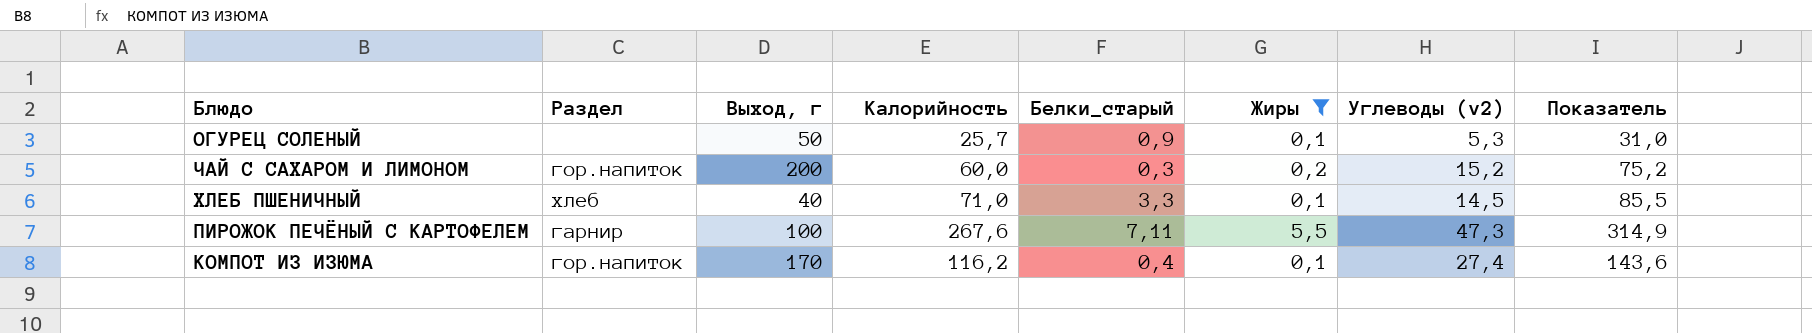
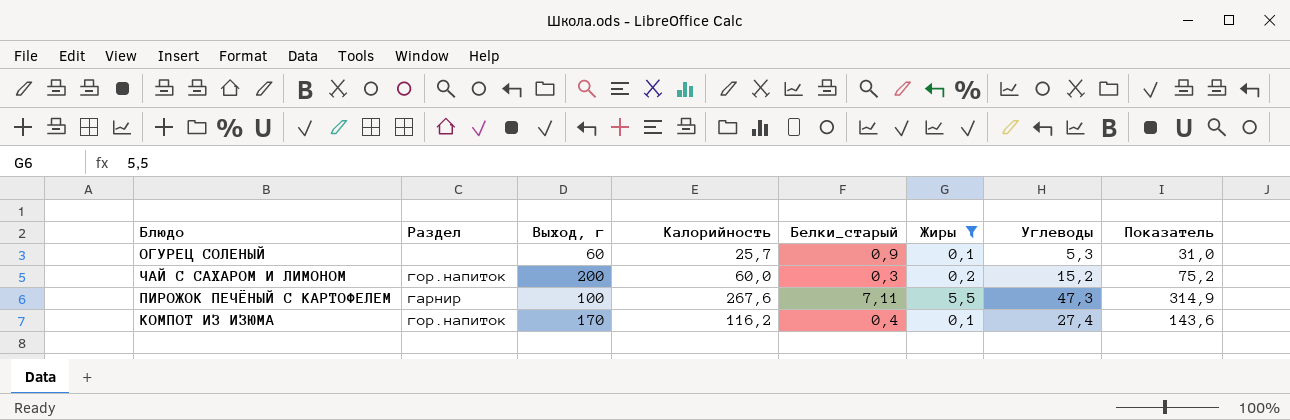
column name: Углеводы (v2) -> Углеводы
row ХЛЕБ ПШЕНИЧНЫЙ: хлеб | 40 | 71,0 | 3,3 | 0,1 | 14,5 | 85,5 -> none
ОГУРЕЦ СОЛЕНЫЙ | Выход, г: 50 -> 60

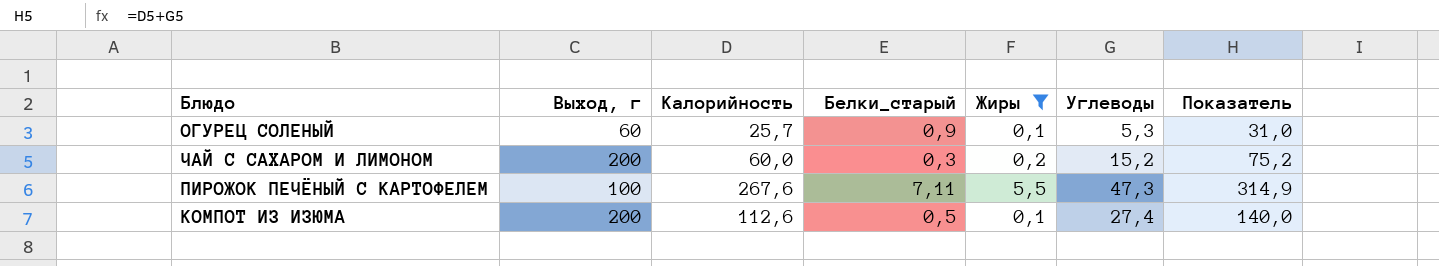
column Раздел | position: 2 -> none
КОМПОТ ИЗ ИЗЮМА | Выход, г: 170 -> 200
КОМПОТ ИЗ ИЗЮМА | Калорийность: 116,2 -> 112,6
КОМПОТ ИЗ ИЗЮМА | Белки_старый: 0,4 -> 0,5
КОМПОТ ИЗ ИЗЮМА | Показатель: 143,6 -> 140,0

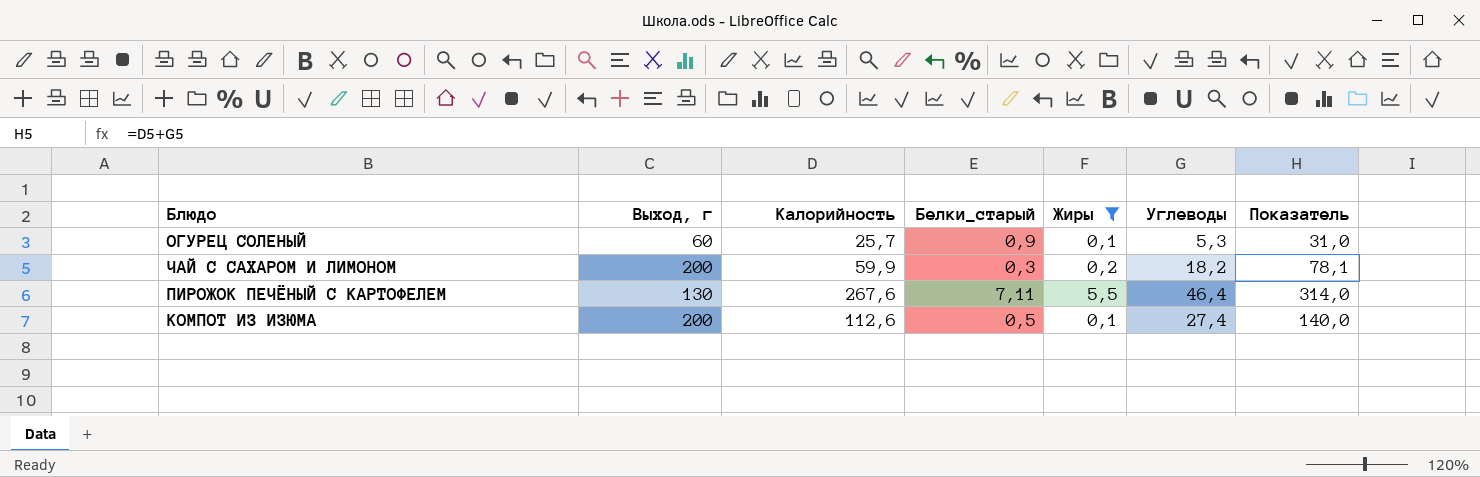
ЧАЙ С САХАРОМ И ЛИМОНОМ | Калорийность: 60,0 -> 59,9
ЧАЙ С САХАРОМ И ЛИМОНОМ | Углеводы: 15,2 -> 18,2
ЧАЙ С САХАРОМ И ЛИМОНОМ | Показатель: 75,2 -> 78,1
ПИРОЖОК ПЕЧЁНЫЙ С КАРТОФЕЛЕМ | Выход, г: 100 -> 130
ПИРОЖОК ПЕЧЁНЫЙ С КАРТОФЕЛЕМ | Углеводы: 47,3 -> 46,4
ПИРОЖОК ПЕЧЁНЫЙ С КАРТОФЕЛЕМ | Показатель: 314,9 -> 314,0

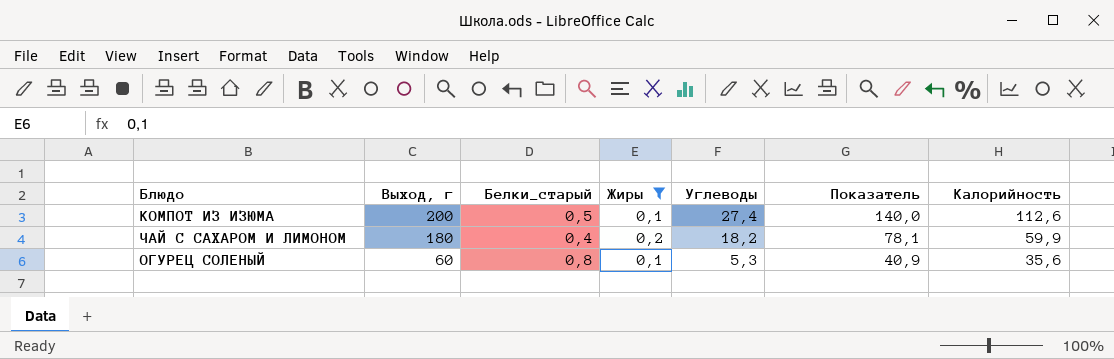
row order: none -> Выход, г descending
column Калорийность | position: 3 -> 7
row ПИРОЖОК ПЕЧЁНЫЙ С КАРТОФЕЛЕМ: 130 | 267,6 | 7,11 | 5,5 | 46,4 | 314,0 -> none
ЧАЙ С САХАРОМ И ЛИМОНОМ | Выход, г: 200 -> 180
ЧАЙ С САХАРОМ И ЛИМОНОМ | Белки_старый: 0,3 -> 0,4
ОГУРЕЦ СОЛЕНЫЙ | Белки_старый: 0,9 -> 0,8
ОГУРЕЦ СОЛЕНЫЙ | Показатель: 31,0 -> 40,9
ОГУРЕЦ СОЛЕНЫЙ | Калорийность: 25,7 -> 35,6

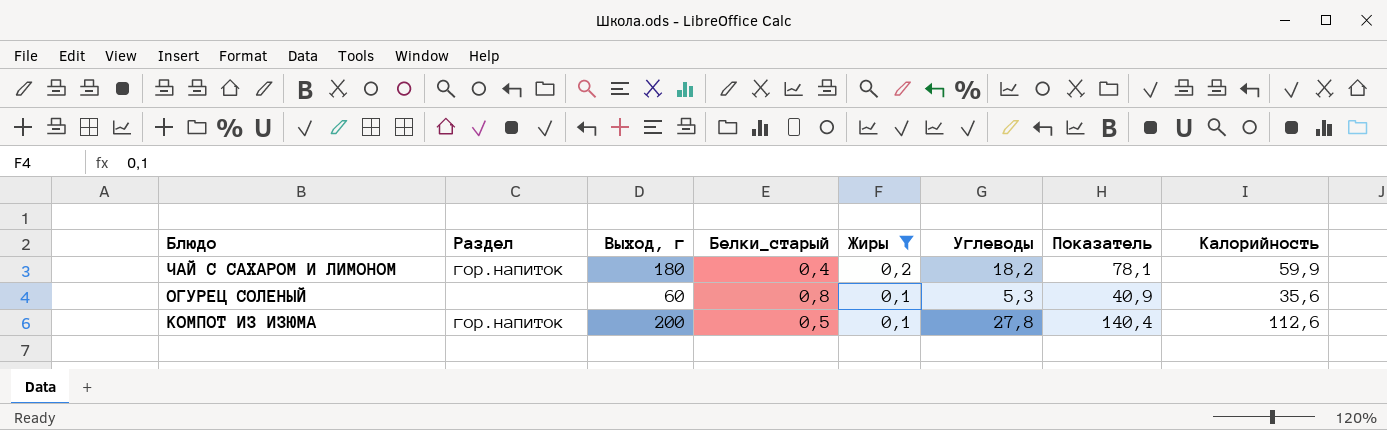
row order: Выход, г descending -> Блюдо descending
column Раздел | position: none -> 2
КОМПОТ ИЗ ИЗЮМА | Углеводы: 27,4 -> 27,8
КОМПОТ ИЗ ИЗЮМА | Показатель: 140,0 -> 140,4

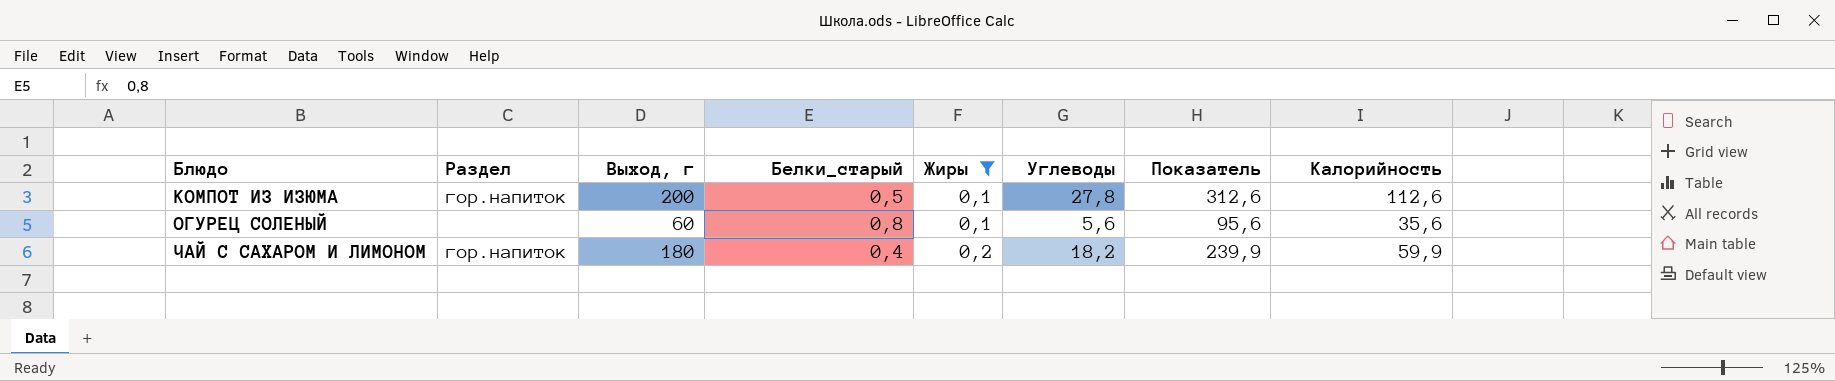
row order: Блюдо descending -> Блюдо ascending
column Показатель | formula: [Углеводы] + [Калорийность] -> [Выход, г] + [Калорийность]
ОГУРЕЦ СОЛЕНЫЙ | Углеводы: 5,3 -> 5,6

